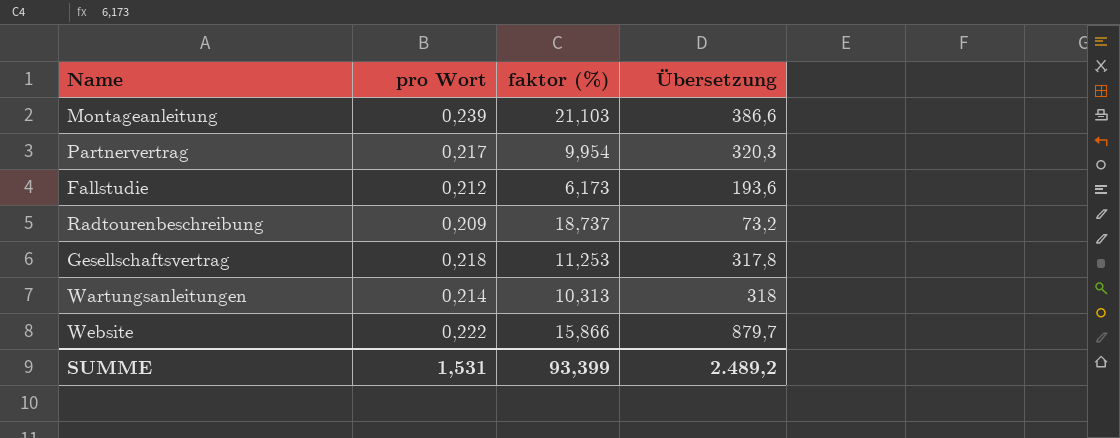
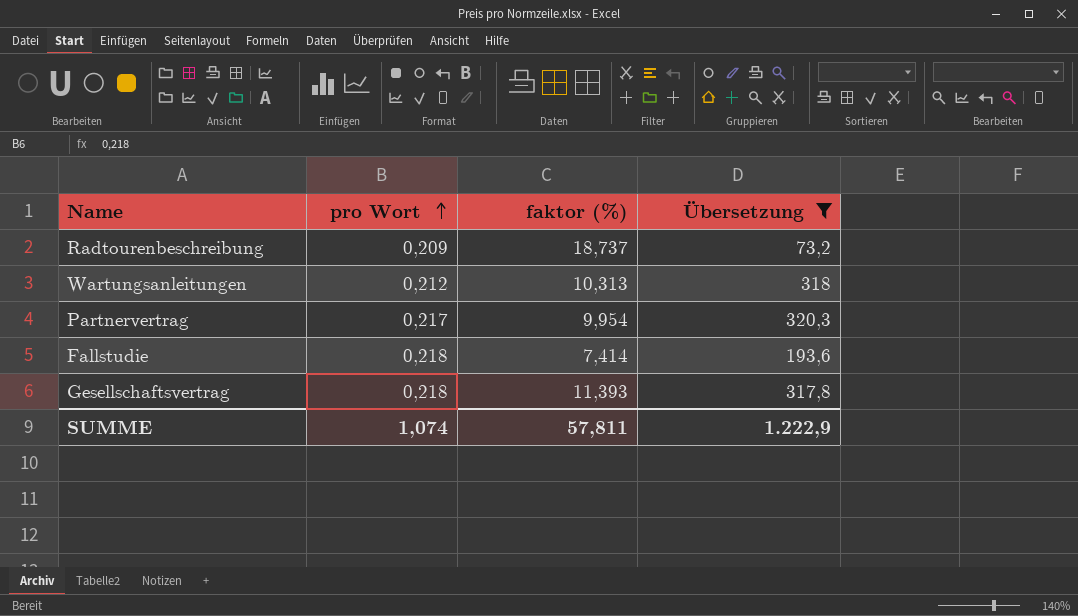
filter: none -> Übersetzung <= 320,3
row order: none -> pro Wort ascending
Wartungsanleitungen | pro Wort: 0,214 -> 0,212
Fallstudie | pro Wort: 0,212 -> 0,218
Fallstudie | faktor (%): 6,173 -> 7,414
Gesellschaftsvertrag | faktor (%): 11,253 -> 11,393
SUMME | pro Wort: 1,531 -> 1,074
SUMME | faktor (%): 93,399 -> 57,811
SUMME | Übersetzung: 2.489,2 -> 1.222,9

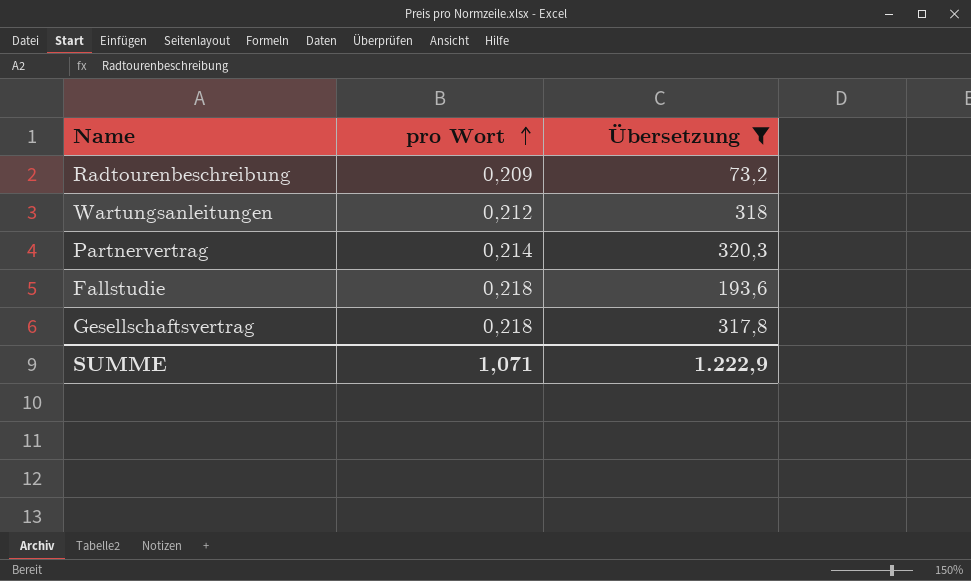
column faktor (%) | position: 3 -> none
Partnervertrag | pro Wort: 0,217 -> 0,214
SUMME | pro Wort: 1,074 -> 1,071

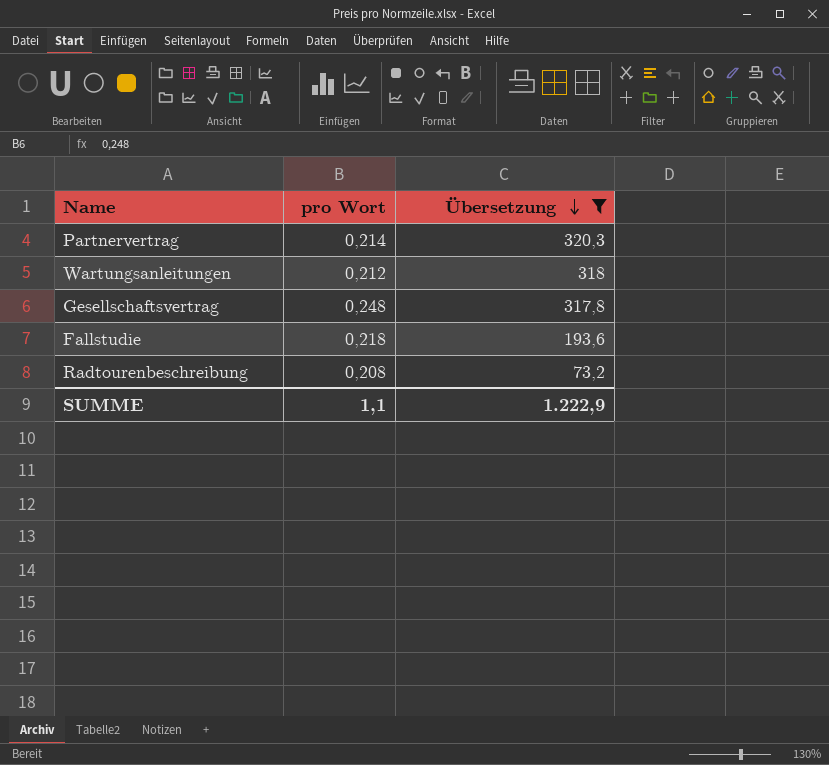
row order: pro Wort ascending -> Übersetzung descending
Gesellschaftsvertrag | pro Wort: 0,218 -> 0,248
Radtourenbeschreibung | pro Wort: 0,209 -> 0,208
SUMME | pro Wort: 1,071 -> 1,1

